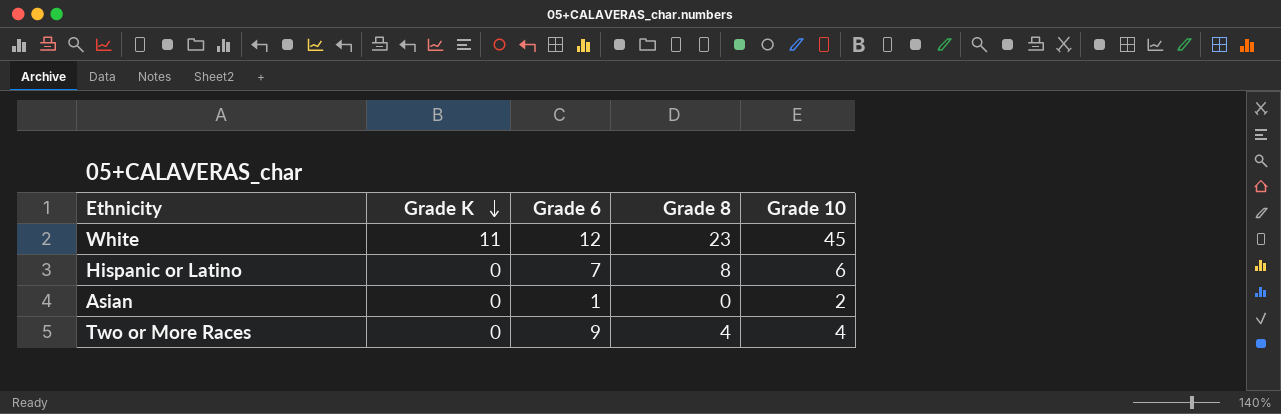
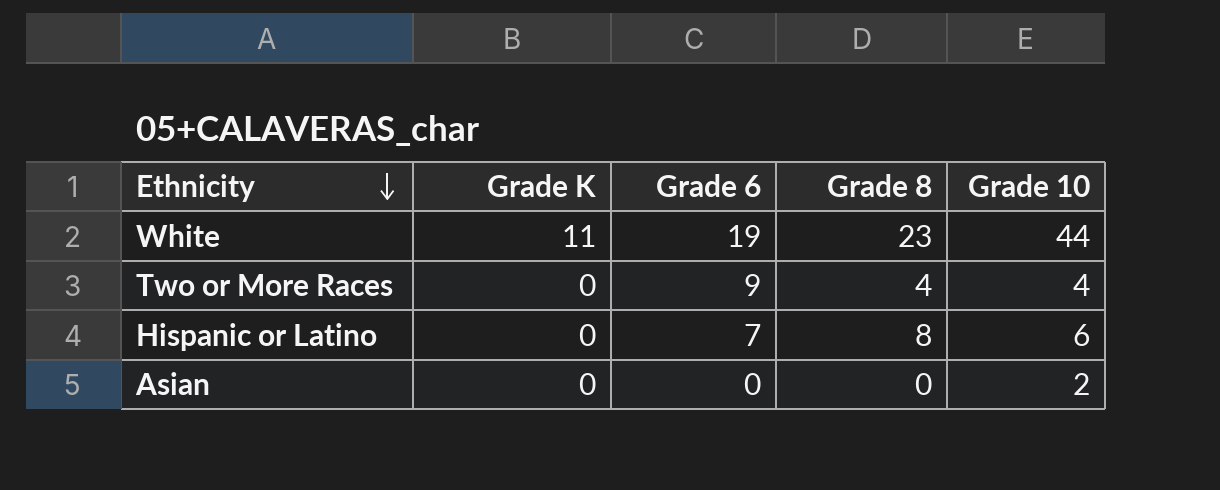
row order: Grade K descending -> Ethnicity descending
White | Grade 6: 12 -> 19
White | Grade 10: 45 -> 44
Asian | Grade 6: 1 -> 0

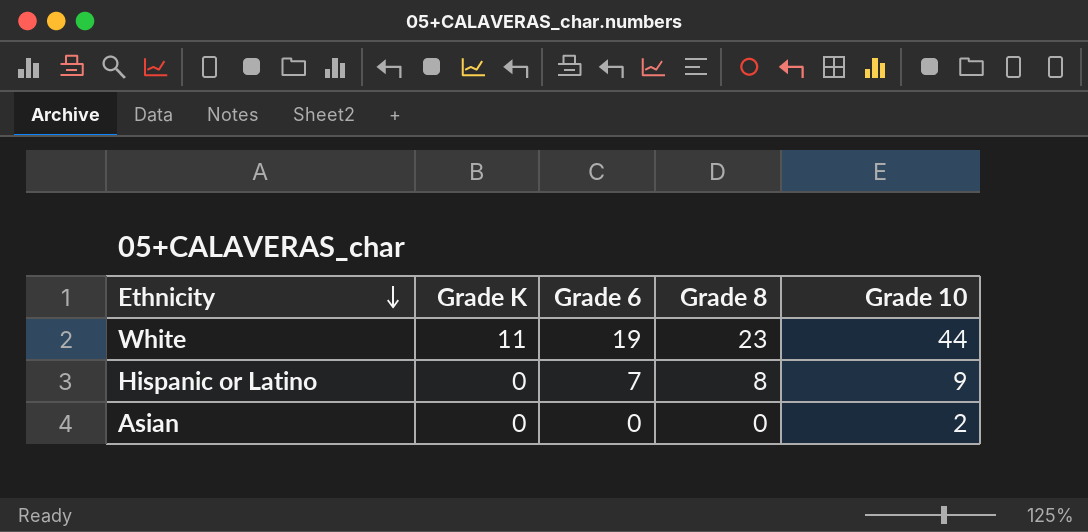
row Two or More Races: 0 | 9 | 4 | 4 -> none
Hispanic or Latino | Grade 10: 6 -> 9

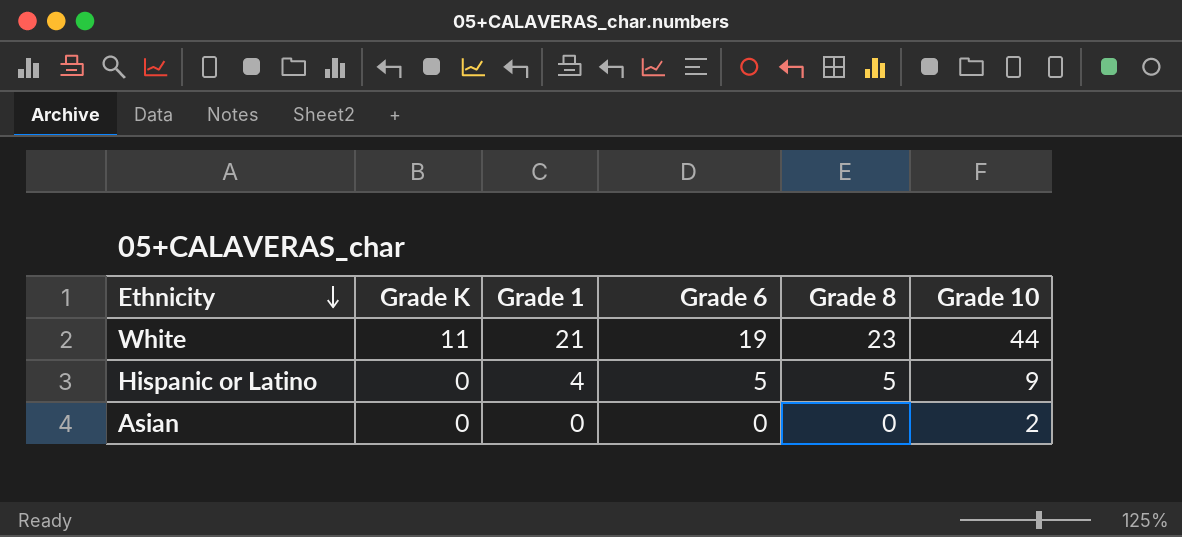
column Grade 1 | position: none -> 3
Hispanic or Latino | Grade 6: 7 -> 5
Hispanic or Latino | Grade 8: 8 -> 5

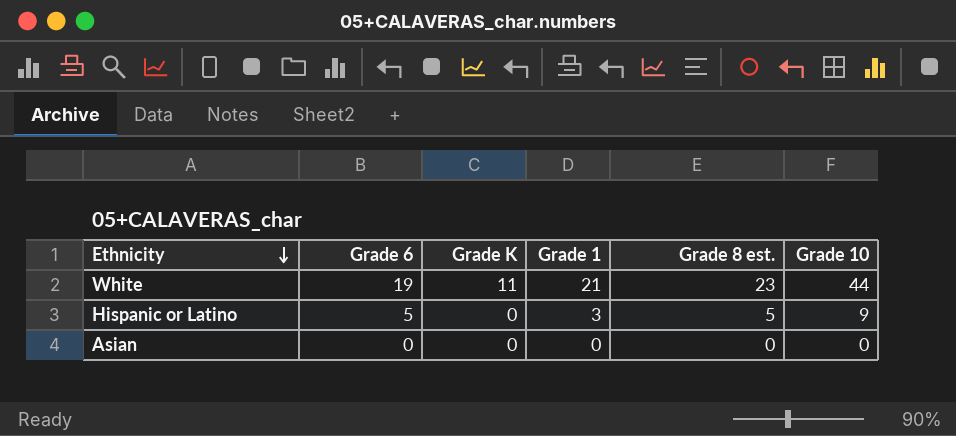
column Grade 6 | position: 4 -> 2
column name: Grade 8 -> Grade 8 est.
Hispanic or Latino | Grade 1: 4 -> 3
Asian | Grade 10: 2 -> 0

